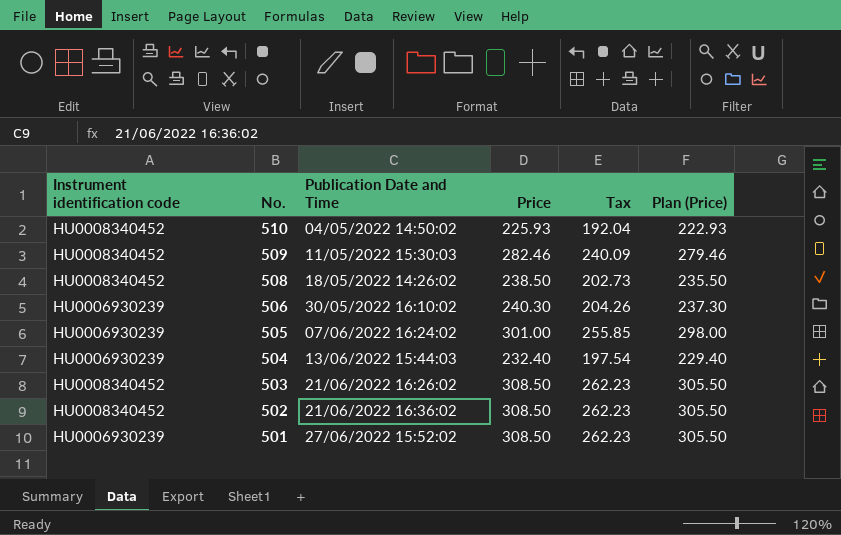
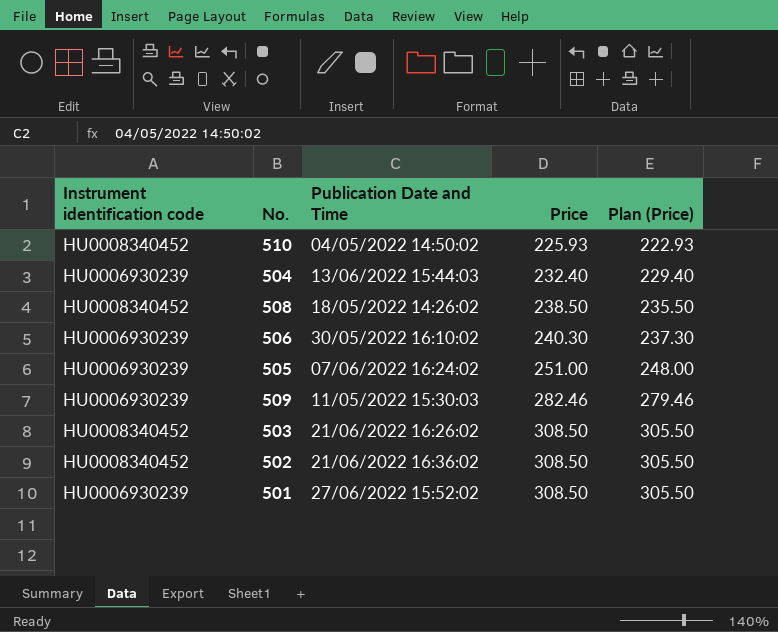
row order: No. descending -> Price ascending
column Tax | formula: [Price] * 0.85 -> none
505 | Price: 301.00 -> 251.00
505 | Plan (Price): 298.00 -> 248.00
509 | Instrument identification code: HU0008340452 -> HU0006930239

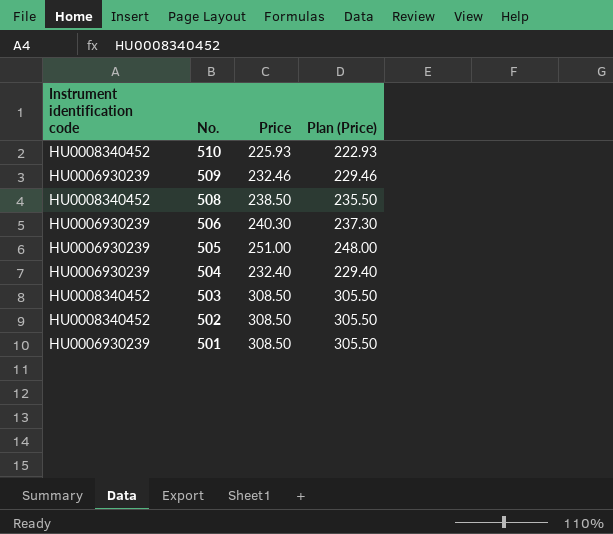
row order: Price ascending -> No. descending
column Publication Date and Time | position: 3 -> none
509 | Price: 282.46 -> 232.46
509 | Plan (Price): 279.46 -> 229.46

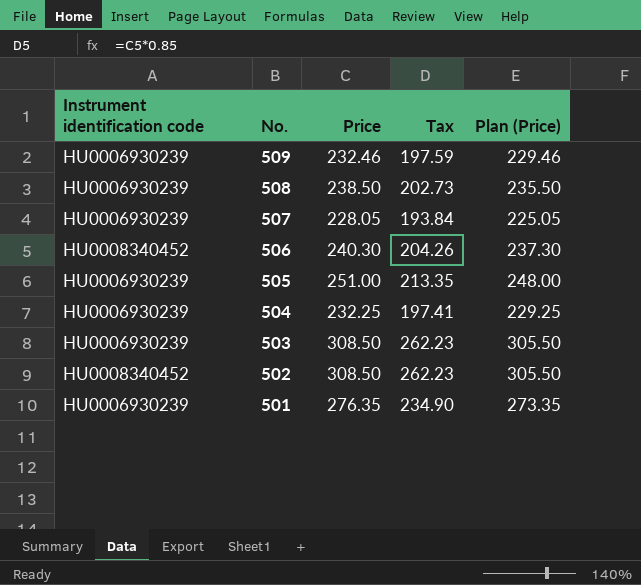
column Tax | formula: none -> [Price] * 0.85
row 510: HU0008340452 | 225.93 | 222.93 -> none
508 | Instrument identification code: HU0008340452 -> HU0006930239
row 507: none -> HU0006930239 | 228.05 | 193.84 | 225.05
506 | Instrument identification code: HU0006930239 -> HU0008340452
504 | Price: 232.40 -> 232.25
504 | Plan (Price): 229.40 -> 229.25
503 | Instrument identification code: HU0008340452 -> HU0006930239
501 | Price: 308.50 -> 276.35
501 | Plan (Price): 305.50 -> 273.35

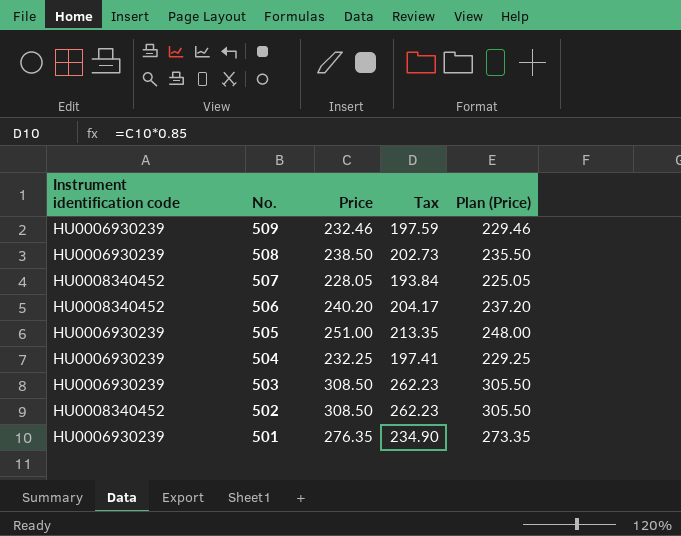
507 | Instrument identification code: HU0006930239 -> HU0008340452
506 | Price: 240.30 -> 240.20
506 | Tax: 204.26 -> 204.17
506 | Plan (Price): 237.30 -> 237.20

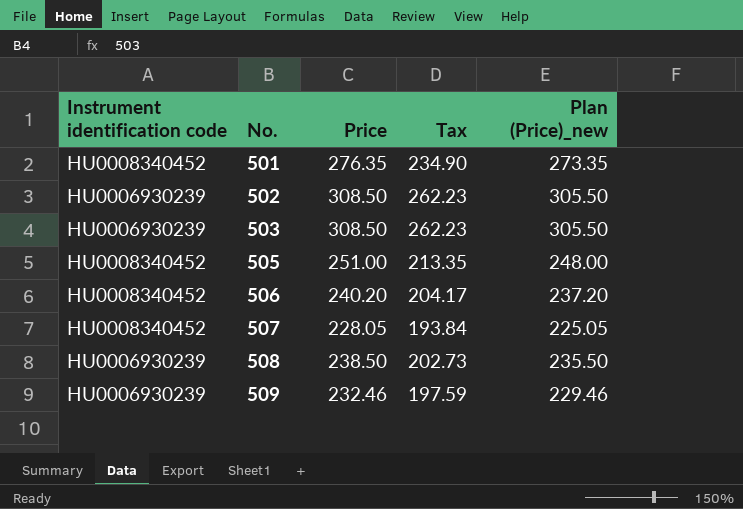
row order: No. descending -> No. ascending
column name: Plan (Price) -> Plan (Price)_new
row 504: HU0006930239 | 232.25 | 197.41 | 229.25 -> none
501 | Instrument identification code: HU0006930239 -> HU0008340452
502 | Instrument identification code: HU0008340452 -> HU0006930239
505 | Instrument identification code: HU0006930239 -> HU0008340452

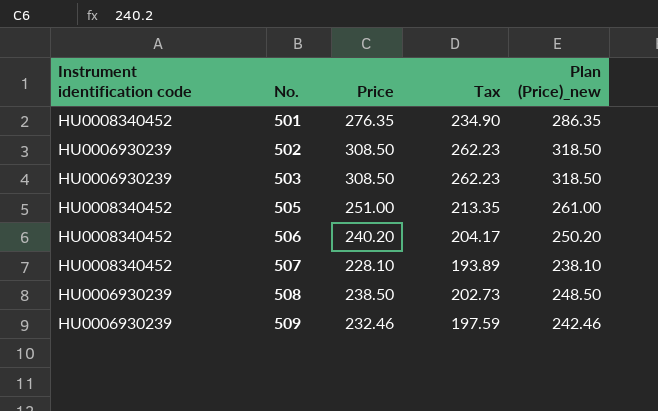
column Plan (Price)_new | formula: [Price] - 3 -> [Price] + 10
507 | Price: 228.05 -> 228.10
507 | Tax: 193.84 -> 193.89

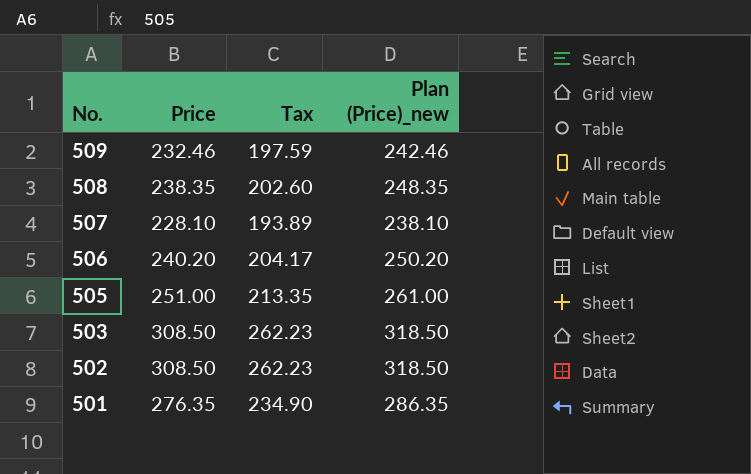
row order: No. ascending -> No. descending
column Instrument identification code | position: 1 -> none
508 | Price: 238.50 -> 238.35
508 | Tax: 202.73 -> 202.60
508 | Plan (Price)_new: 248.50 -> 248.35

